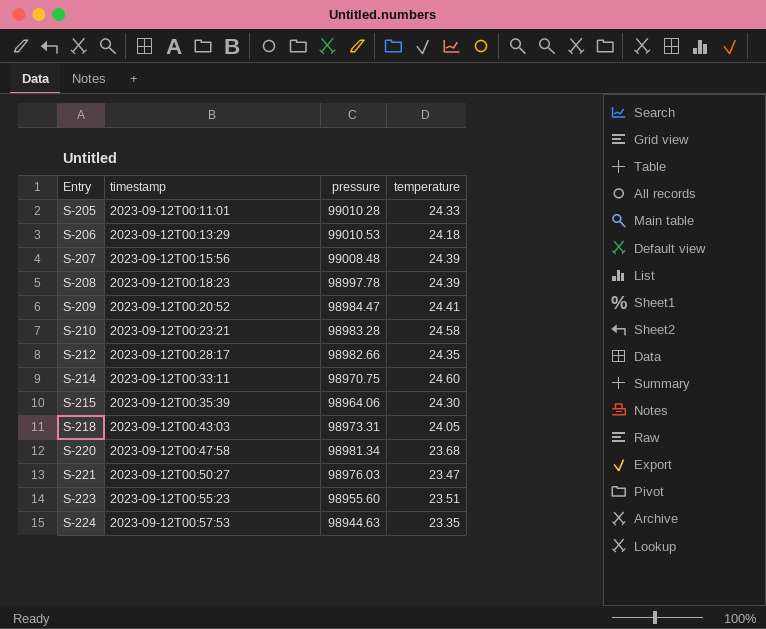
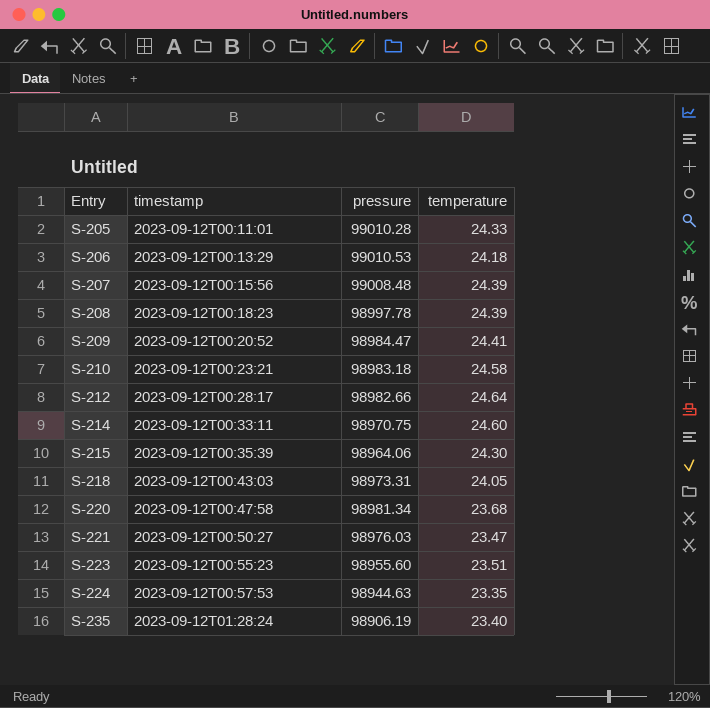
S-210 | pressure: 98983.28 -> 98983.18
S-212 | temperature: 24.35 -> 24.64
row S-235: none -> 2023-09-12T01:28:24 | 98906.19 | 23.40

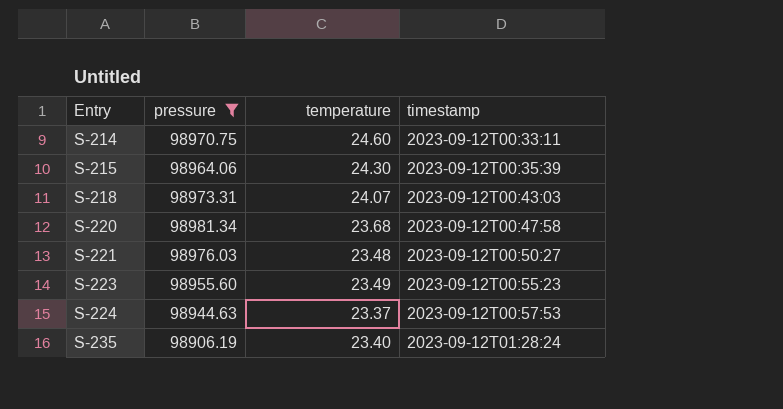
filter: none -> pressure <= 98981.34
column timestamp | position: 2 -> 4
S-218 | temperature: 24.05 -> 24.07
S-221 | temperature: 23.47 -> 23.48
S-223 | temperature: 23.51 -> 23.49
S-224 | temperature: 23.35 -> 23.37

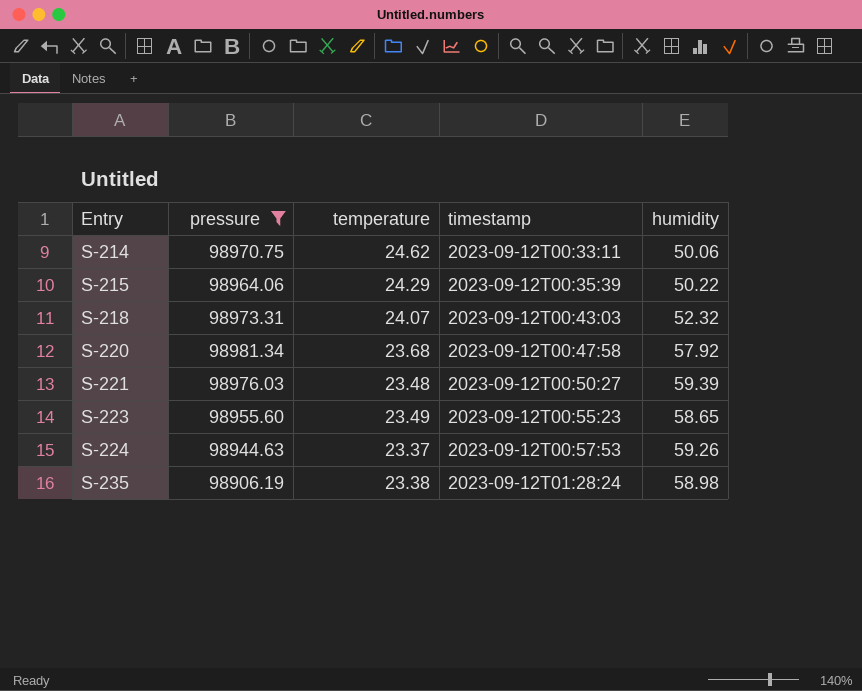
column humidity | position: none -> 5
S-214 | temperature: 24.60 -> 24.62
S-215 | temperature: 24.30 -> 24.29
S-235 | temperature: 23.40 -> 23.38

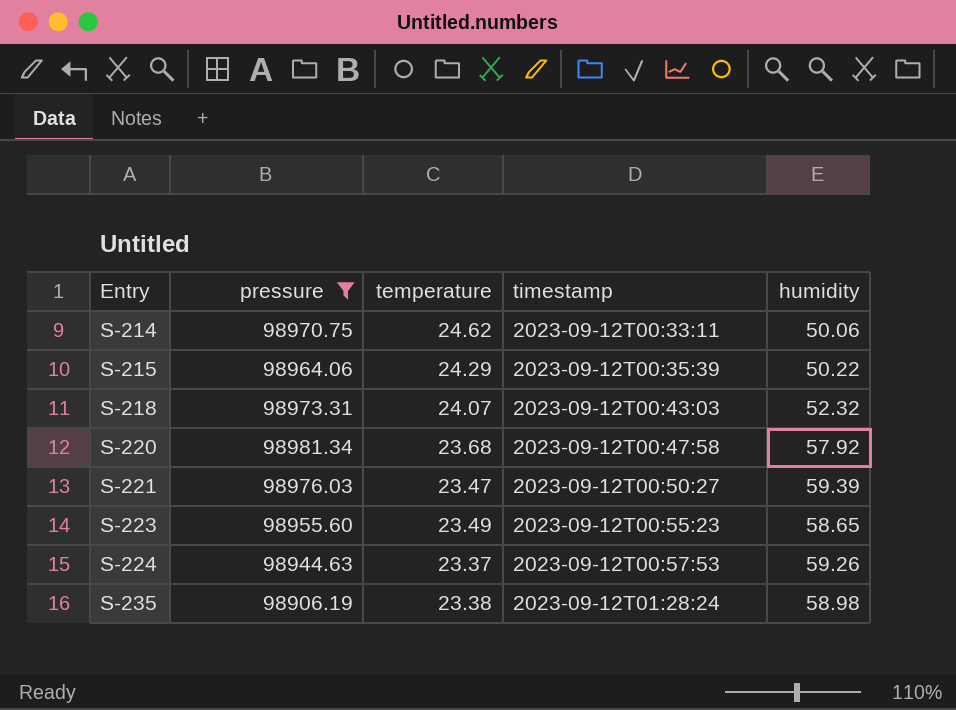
S-221 | temperature: 23.48 -> 23.47

